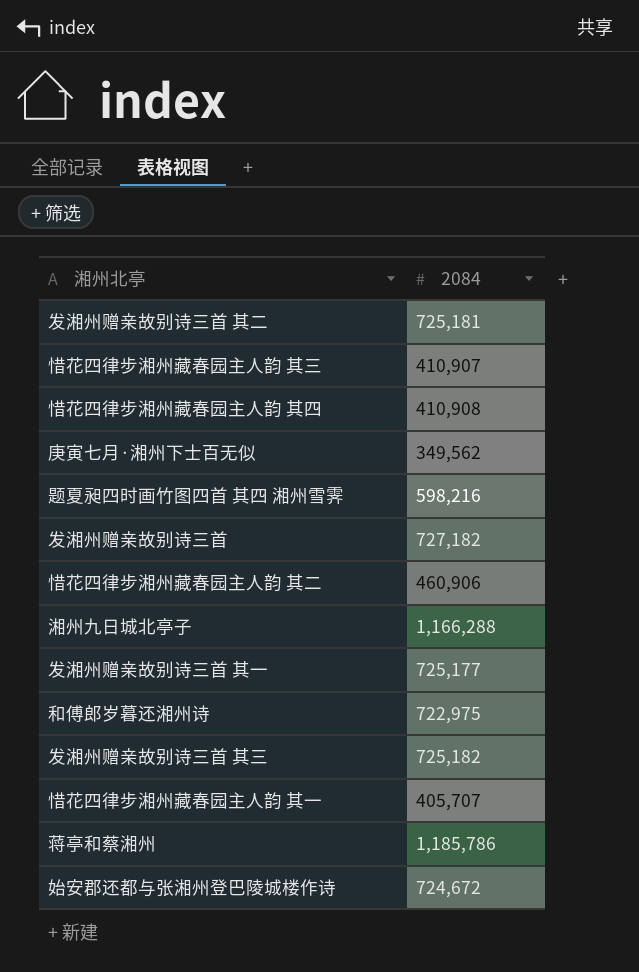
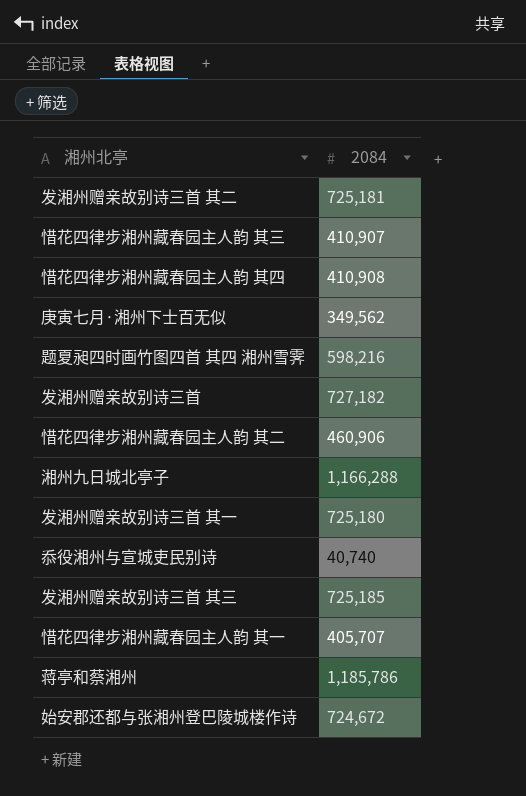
row 和傅郎岁暮还湘州诗: 722,975 -> none
发湘州赠亲故别诗三首 其一 | 2084: 725,177 -> 725,180
row 忝役湘州与宣城吏民别诗: none -> 40,740
发湘州赠亲故别诗三首 其三 | 2084: 725,182 -> 725,185

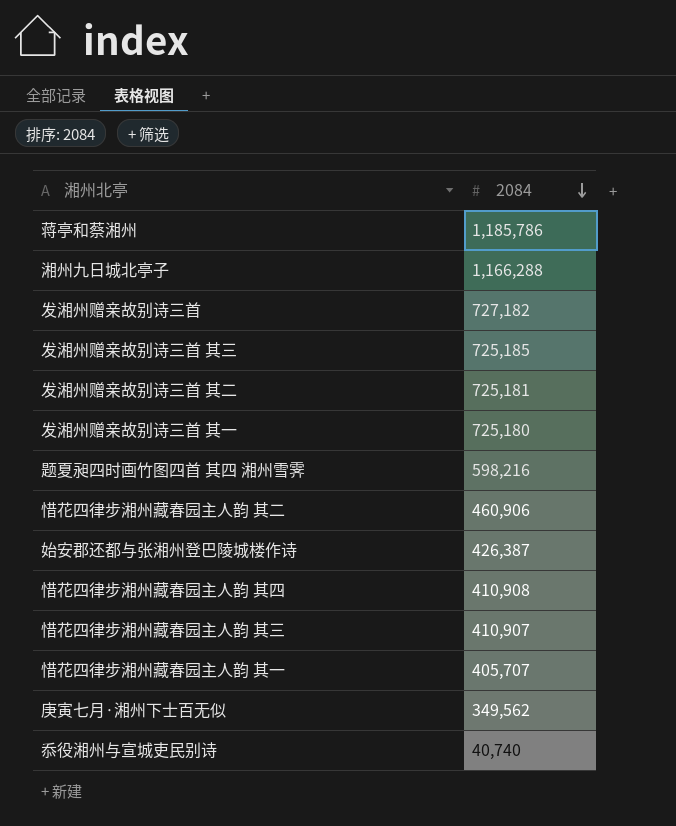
row order: none -> 2084 descending
始安郡还都与张湘州登巴陵城楼作诗 | 2084: 724,672 -> 426,387

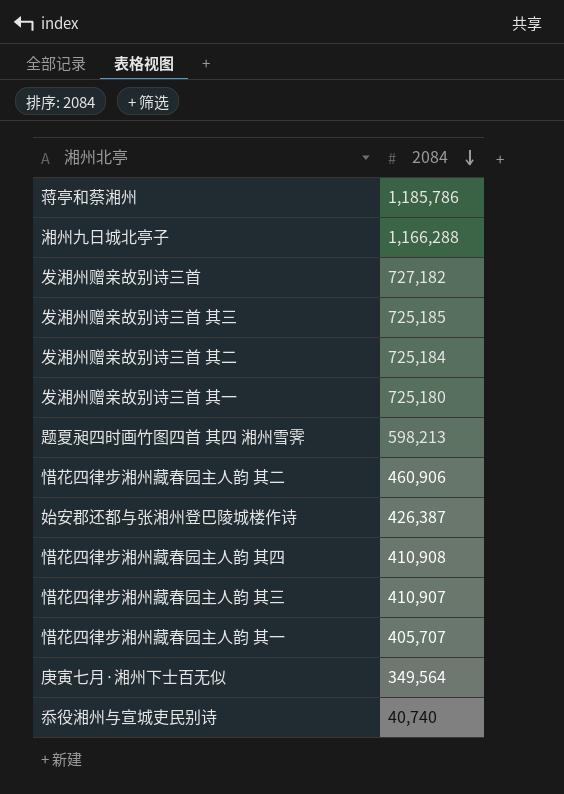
发湘州赠亲故别诗三首 其二 | 2084: 725,181 -> 725,184
题夏昶四时画竹图四首 其四 湘州雪霁 | 2084: 598,216 -> 598,213
庚寅七月·湘州下士百无似 | 2084: 349,562 -> 349,564

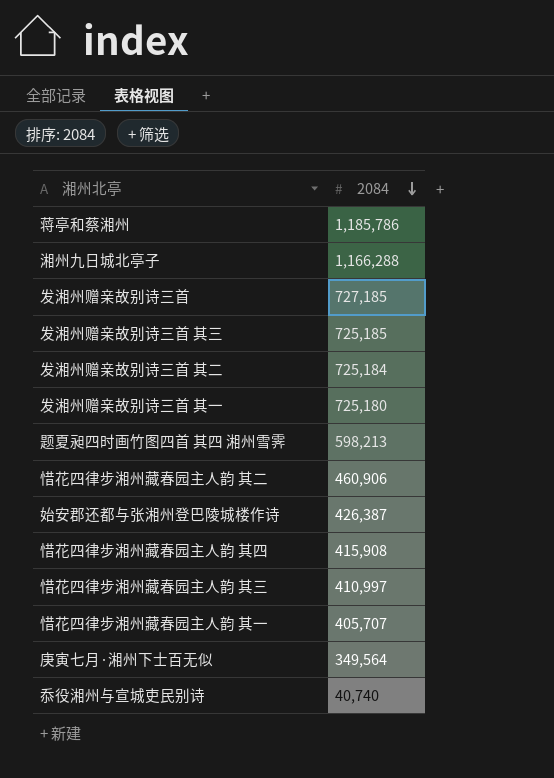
发湘州赠亲故别诗三首 | 2084: 727,182 -> 727,185
惜花四律步湘州藏春园主人韵 其四 | 2084: 410,908 -> 415,908
惜花四律步湘州藏春园主人韵 其三 | 2084: 410,907 -> 410,997

